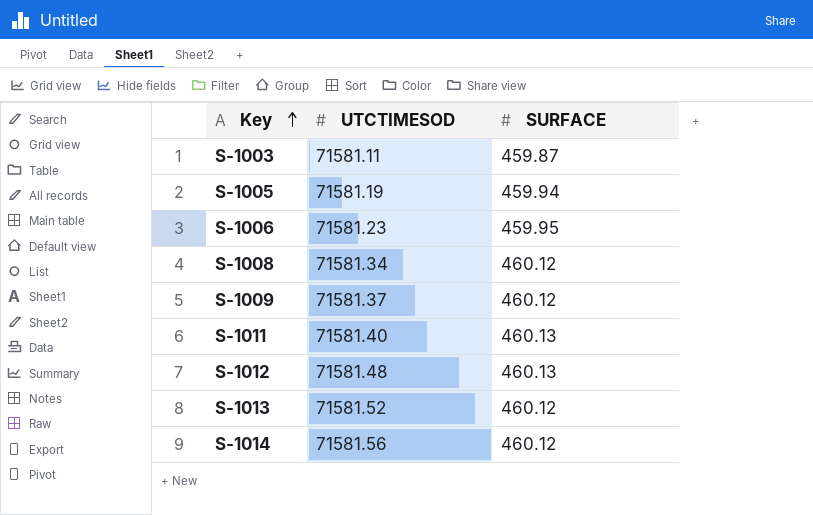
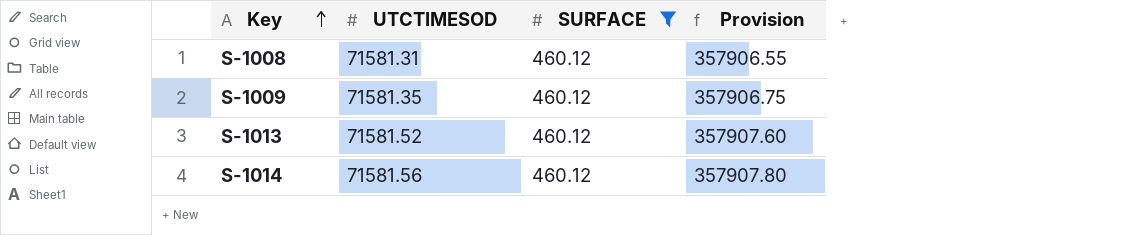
filter: none -> SURFACE = 460.12
column Provision | formula: none -> [UTCTIMESOD] * 5
S-1008 | UTCTIMESOD: 71581.34 -> 71581.31
S-1009 | UTCTIMESOD: 71581.37 -> 71581.35

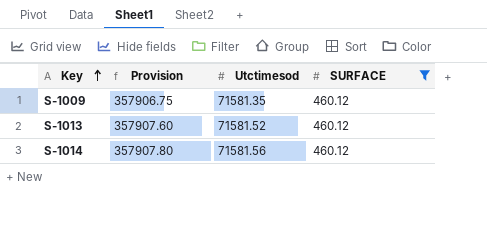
column Provision | position: 4 -> 2
column name: UTCTIMESOD -> Utctimesod
row S-1008: 71581.31 | 460.12 | 357906.55 -> none

